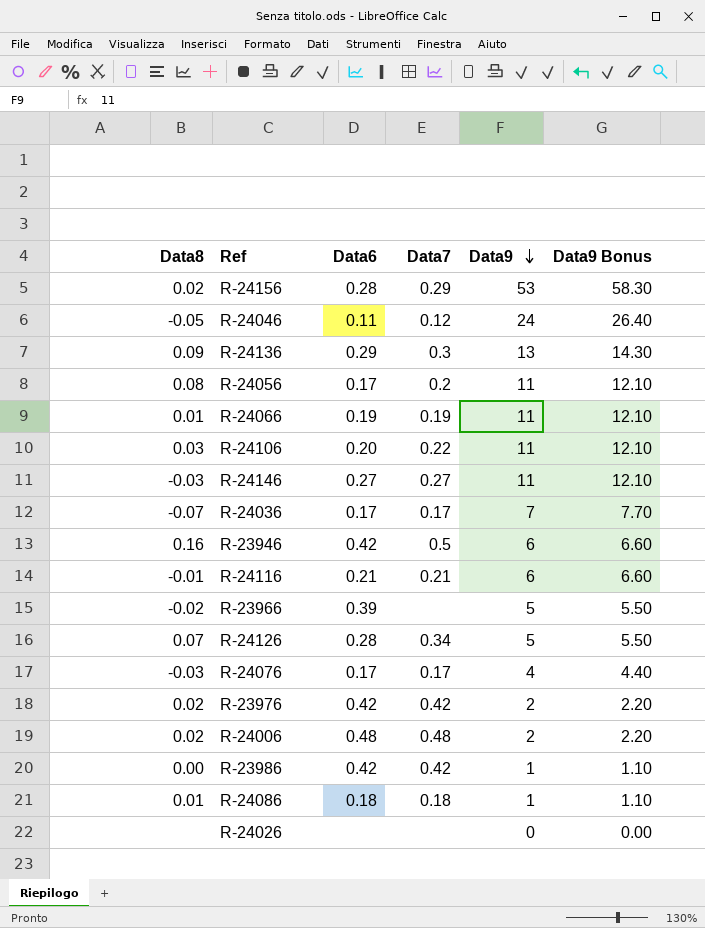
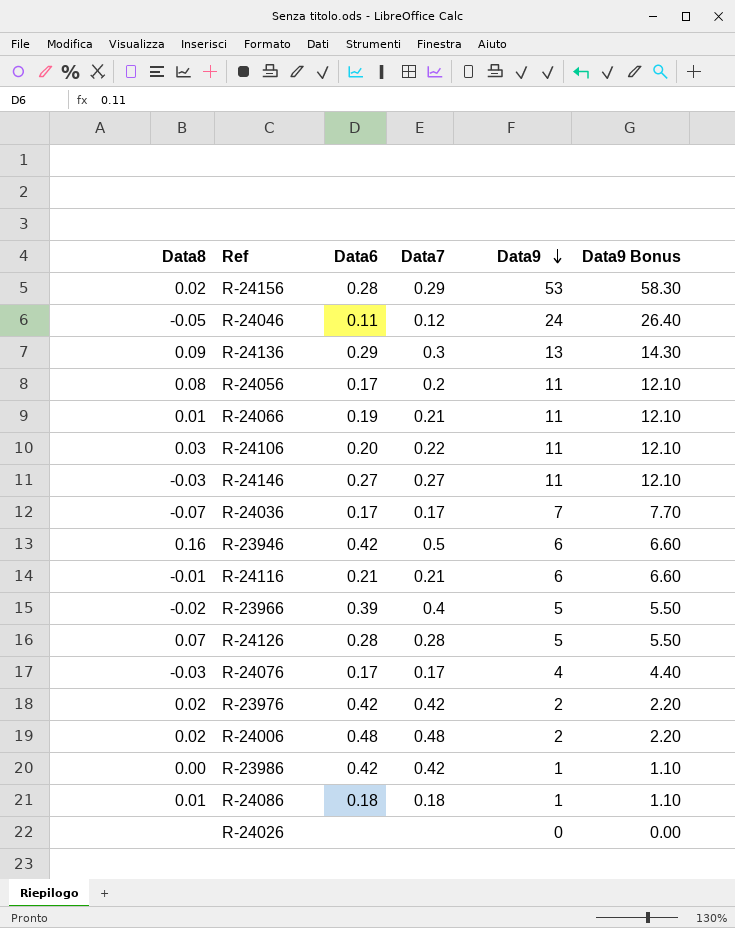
R-24066 | Data7: 0.19 -> 0.21
R-23966 | Data7: none -> 0.4
R-24126 | Data7: 0.34 -> 0.28

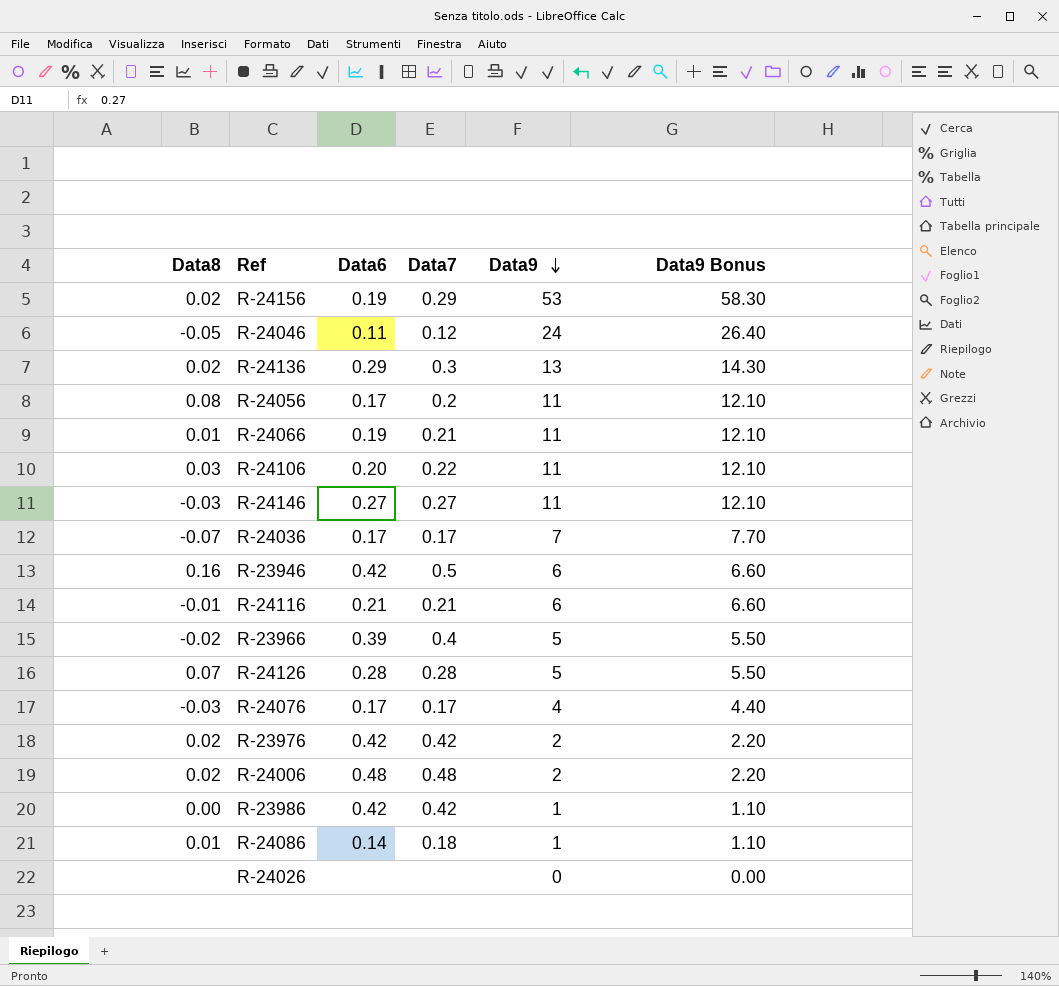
R-24156 | Data6: 0.28 -> 0.19
R-24136 | Data8: 0.09 -> 0.02
R-24086 | Data6: 0.18 -> 0.14

